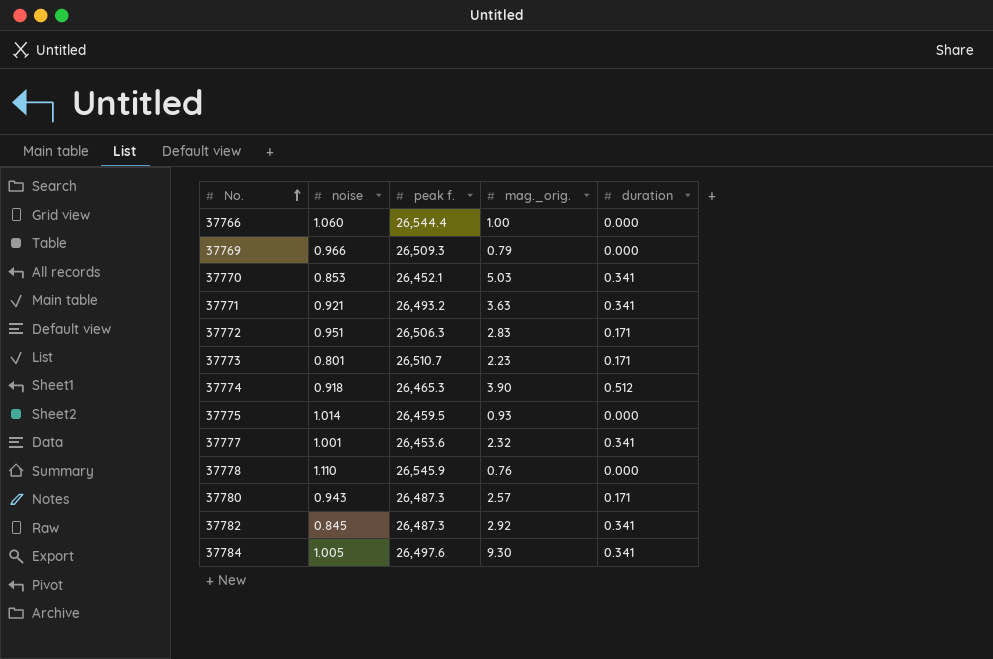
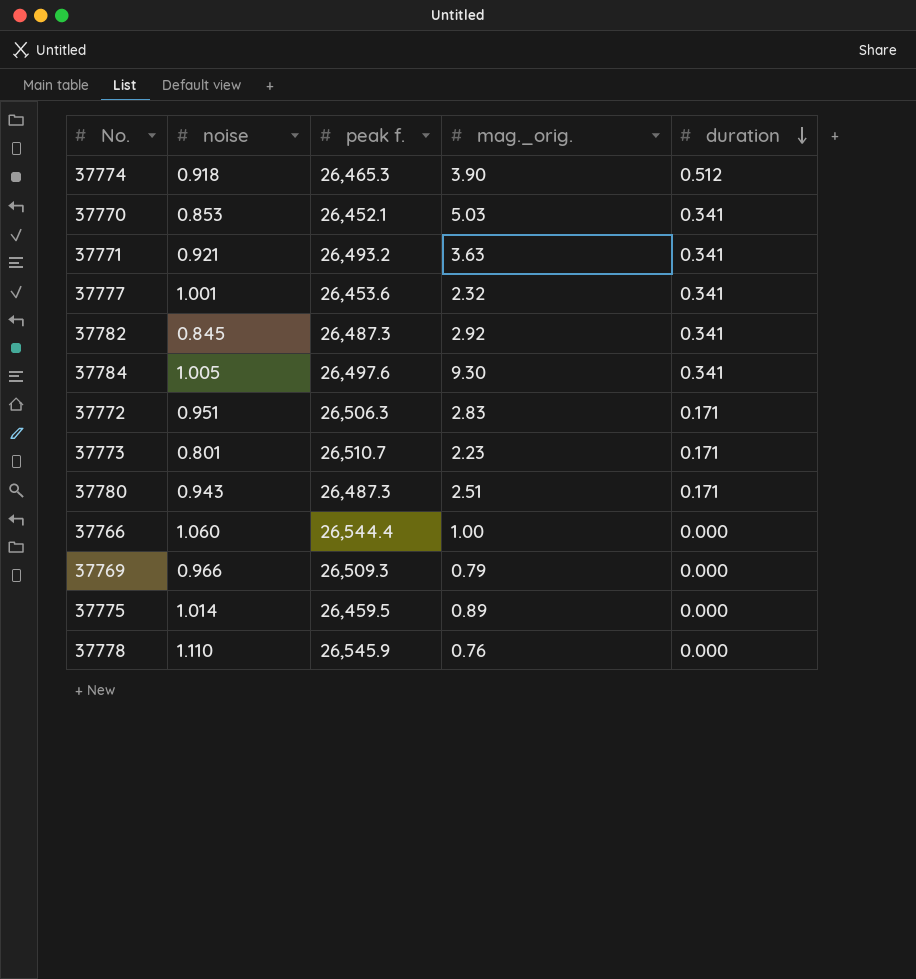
row order: No. ascending -> duration descending
37780 | mag._orig.: 2.57 -> 2.51
37775 | mag._orig.: 0.93 -> 0.89

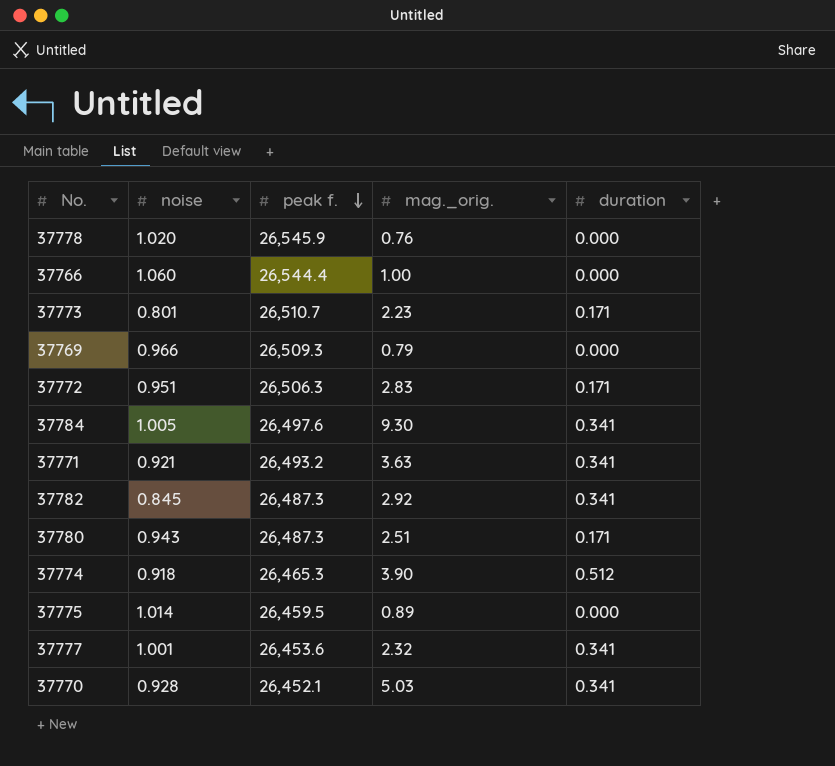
row order: duration descending -> peak f. descending
37778 | noise: 1.110 -> 1.020
37770 | noise: 0.853 -> 0.928

